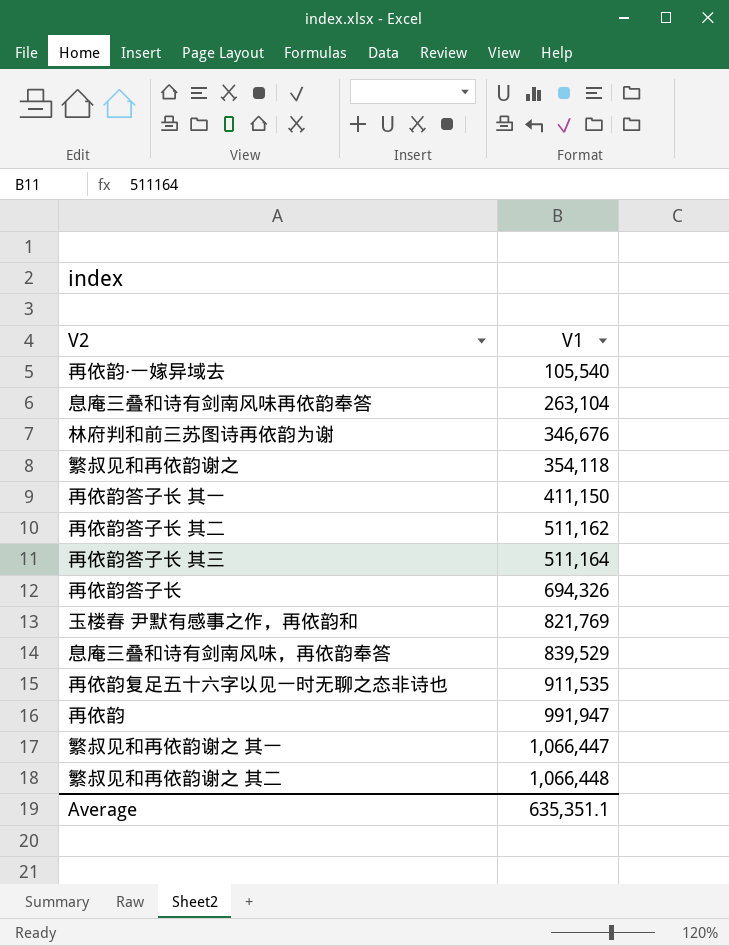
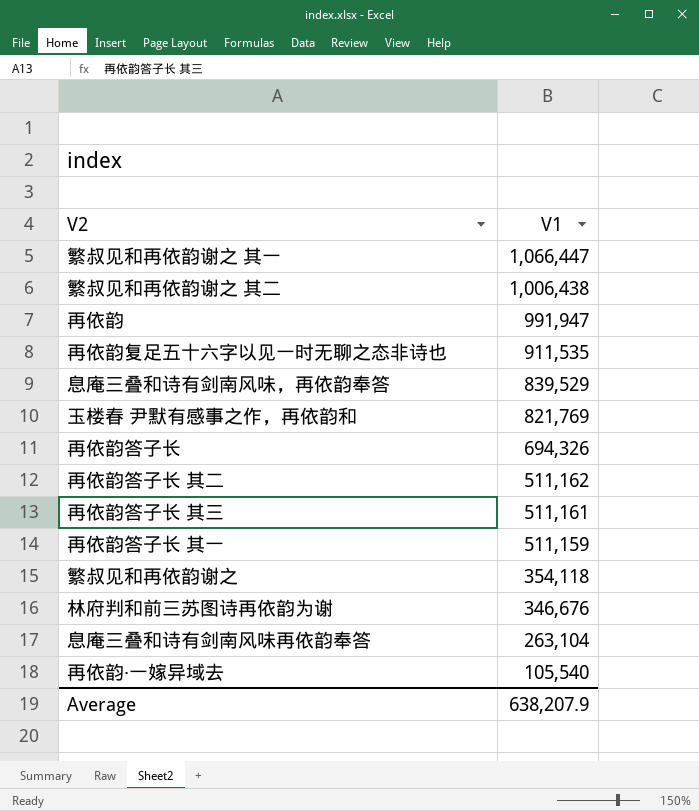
row order: V1 ascending -> V1 descending
繁叔见和再依韵谢之 其二 | V1: 1,066,448 -> 1,006,438
再依韵答子长 其三 | V1: 511,164 -> 511,161
再依韵答子长 其一 | V1: 411,150 -> 511,159
Average | V1: 635,351.1 -> 638,207.9

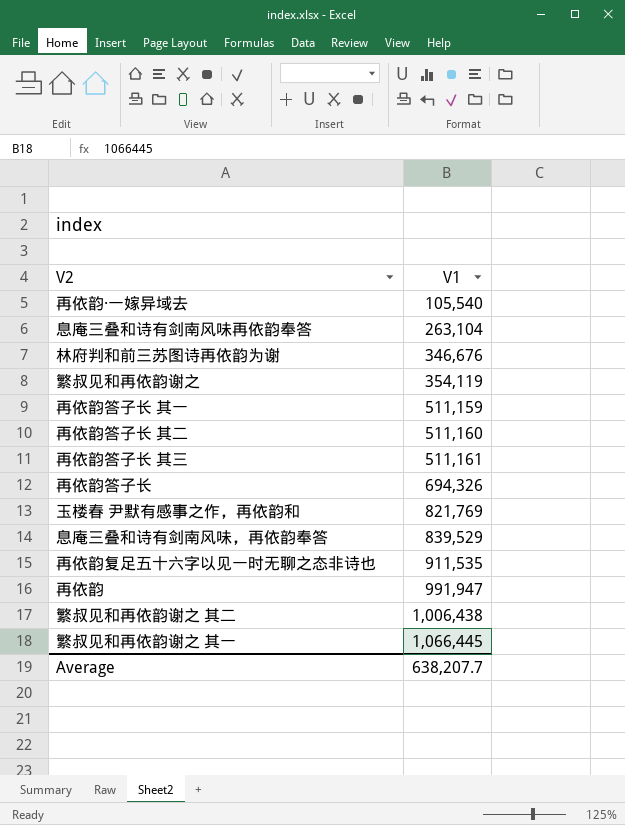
row order: V1 descending -> V1 ascending
繁叔见和再依韵谢之 | V1: 354,118 -> 354,119
再依韵答子长 其二 | V1: 511,162 -> 511,160
繁叔见和再依韵谢之 其一 | V1: 1,066,447 -> 1,066,445
Average | V1: 638,207.9 -> 638,207.7

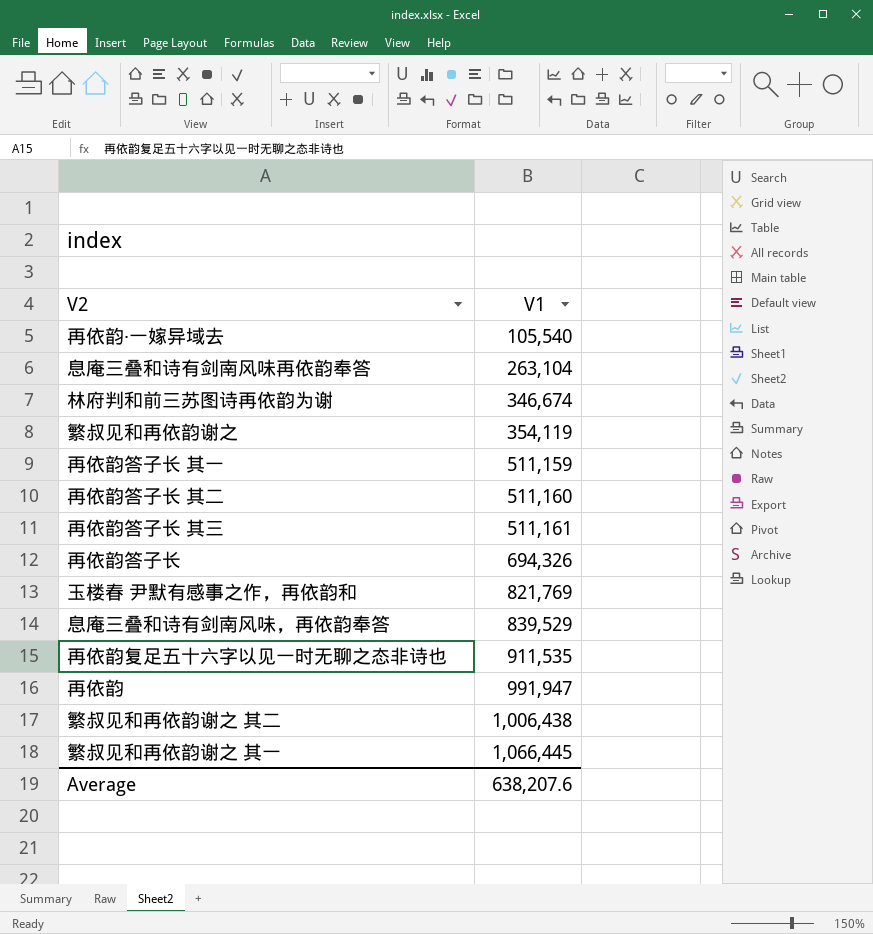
林府判和前三苏图诗再依韵为谢 | V1: 346,676 -> 346,674
Average | V1: 638,207.7 -> 638,207.6

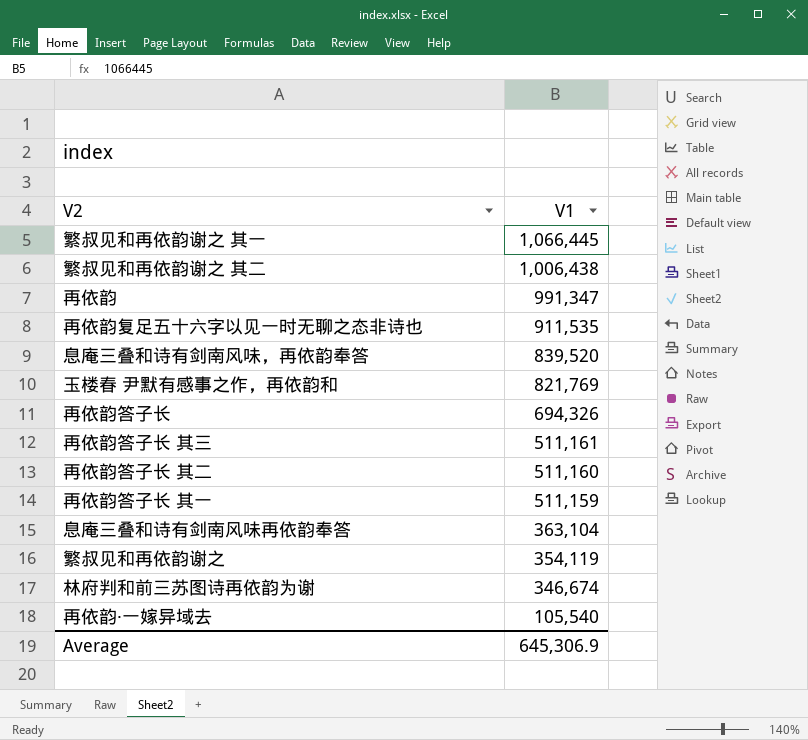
row order: V1 ascending -> V1 descending
再依韵 | V1: 991,947 -> 991,347
息庵三叠和诗有剑南风味，再依韵奉答 | V1: 839,529 -> 839,520
息庵三叠和诗有剑南风味再依韵奉答 | V1: 263,104 -> 363,104
Average | V1: 638,207.6 -> 645,306.9

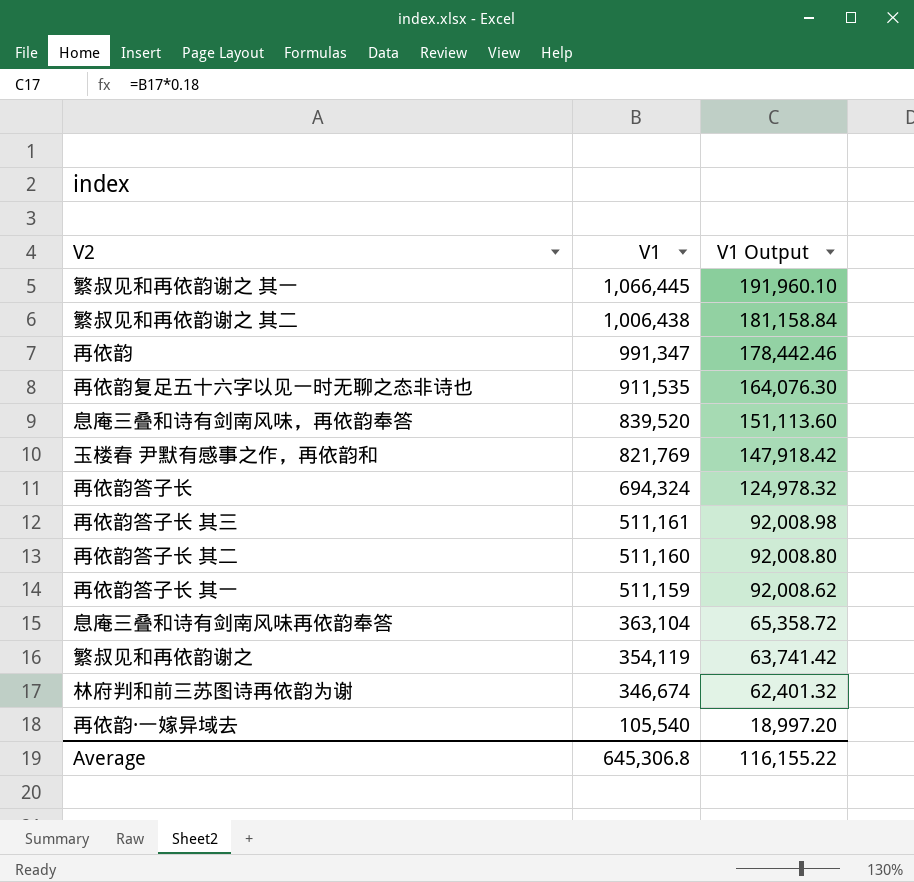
column V1 Output | formula: none -> [V1] * 0.18
再依韵答子长 | V1: 694,326 -> 694,324
Average | V1: 645,306.9 -> 645,306.8

